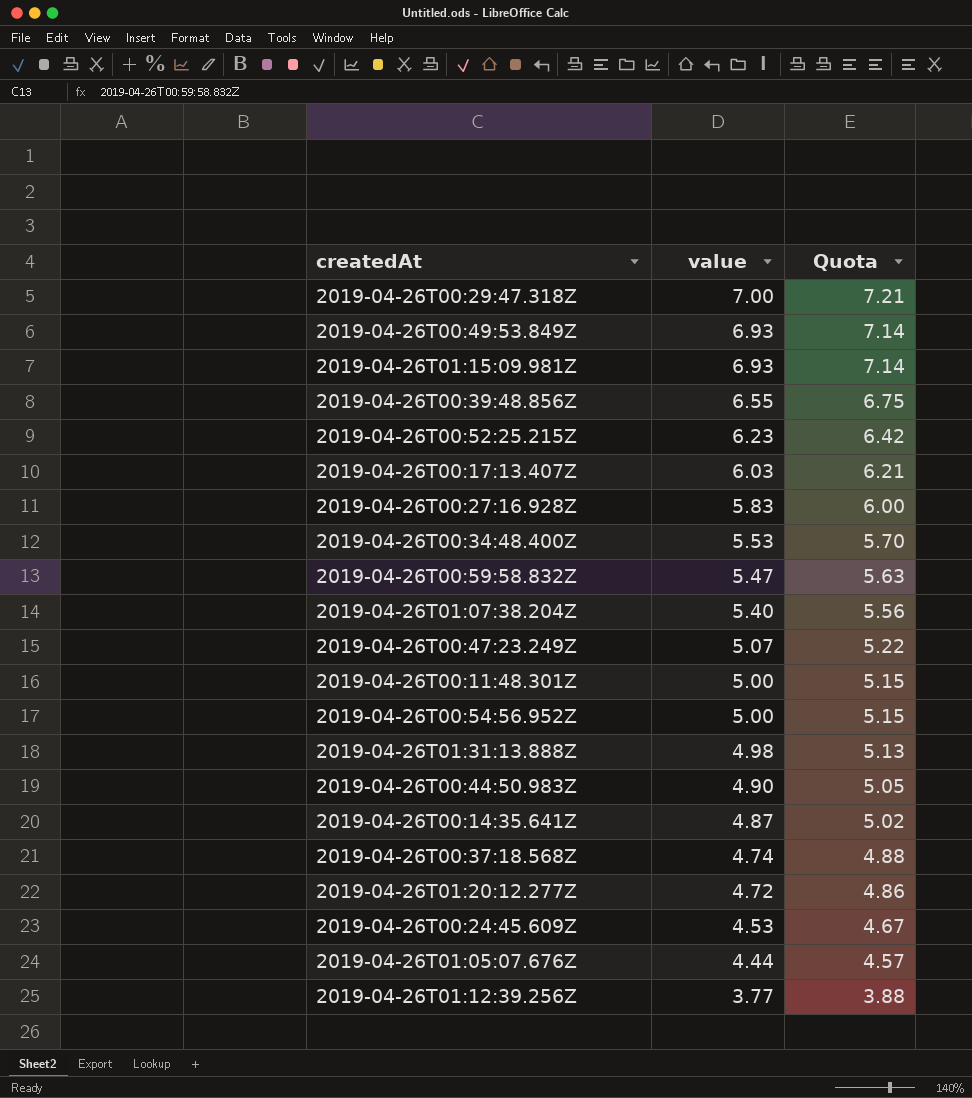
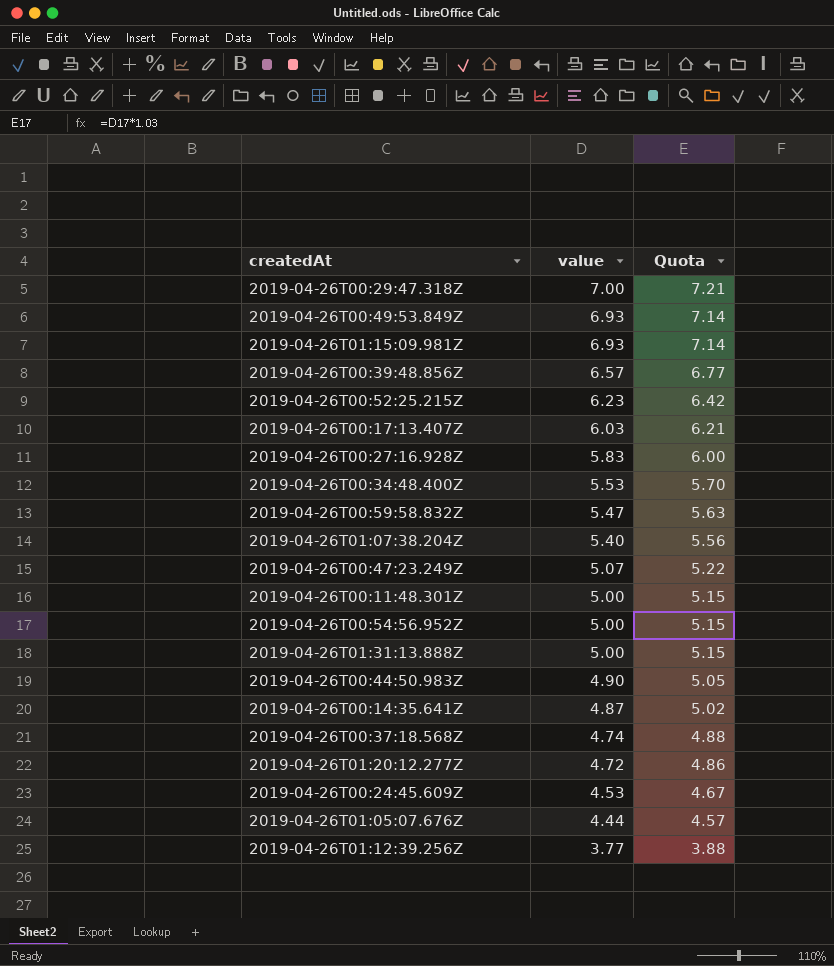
2019-04-26T00:39:48.856Z | value: 6.55 -> 6.57
2019-04-26T00:39:48.856Z | Quota: 6.75 -> 6.77
2019-04-26T01:31:13.888Z | value: 4.98 -> 5.00
2019-04-26T01:31:13.888Z | Quota: 5.13 -> 5.15

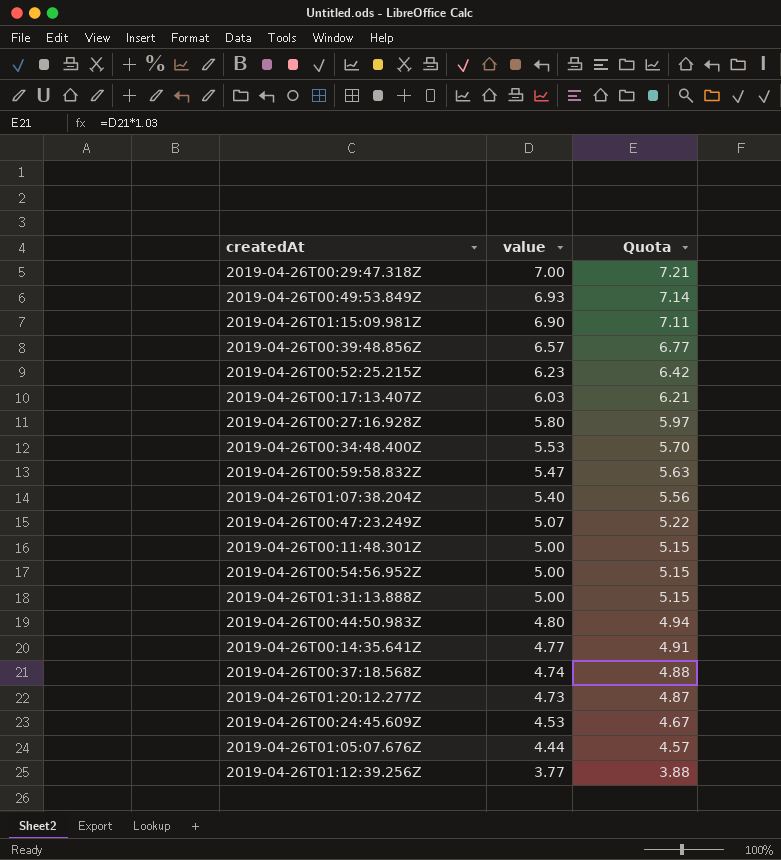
2019-04-26T01:15:09.981Z | value: 6.93 -> 6.90
2019-04-26T01:15:09.981Z | Quota: 7.14 -> 7.11
2019-04-26T00:27:16.928Z | value: 5.83 -> 5.80
2019-04-26T00:27:16.928Z | Quota: 6.00 -> 5.97
2019-04-26T00:44:50.983Z | value: 4.90 -> 4.80
2019-04-26T00:44:50.983Z | Quota: 5.05 -> 4.94
2019-04-26T00:14:35.641Z | value: 4.87 -> 4.77
2019-04-26T00:14:35.641Z | Quota: 5.02 -> 4.91
2019-04-26T01:20:12.277Z | value: 4.72 -> 4.73
2019-04-26T01:20:12.277Z | Quota: 4.86 -> 4.87

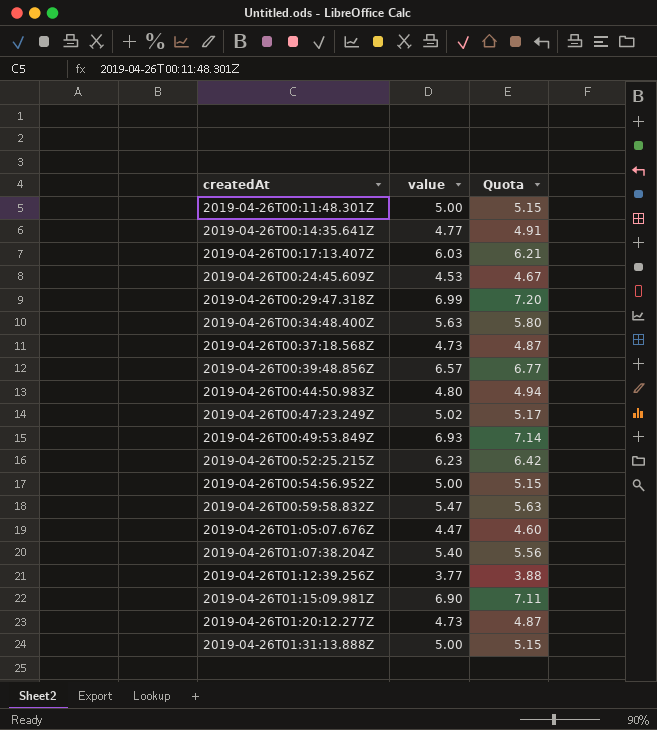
row order: value descending -> createdAt ascending
row 2019-04-26T00:27:16.928Z: 5.80 | 5.97 -> none
2019-04-26T00:29:47.318Z | value: 7.00 -> 6.99
2019-04-26T00:29:47.318Z | Quota: 7.21 -> 7.20
2019-04-26T00:34:48.400Z | value: 5.53 -> 5.63
2019-04-26T00:34:48.400Z | Quota: 5.70 -> 5.80
2019-04-26T00:37:18.568Z | value: 4.74 -> 4.73
2019-04-26T00:37:18.568Z | Quota: 4.88 -> 4.87
2019-04-26T00:47:23.249Z | value: 5.07 -> 5.02
2019-04-26T00:47:23.249Z | Quota: 5.22 -> 5.17
2019-04-26T01:05:07.676Z | value: 4.44 -> 4.47
2019-04-26T01:05:07.676Z | Quota: 4.57 -> 4.60

